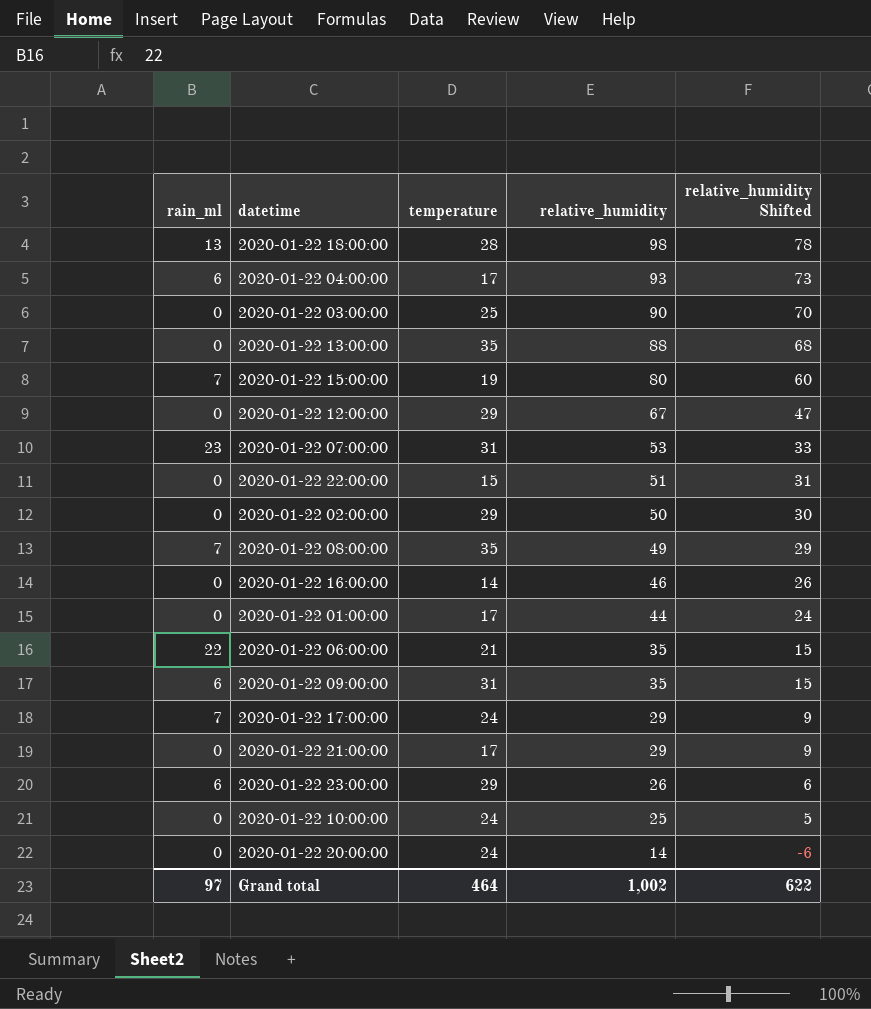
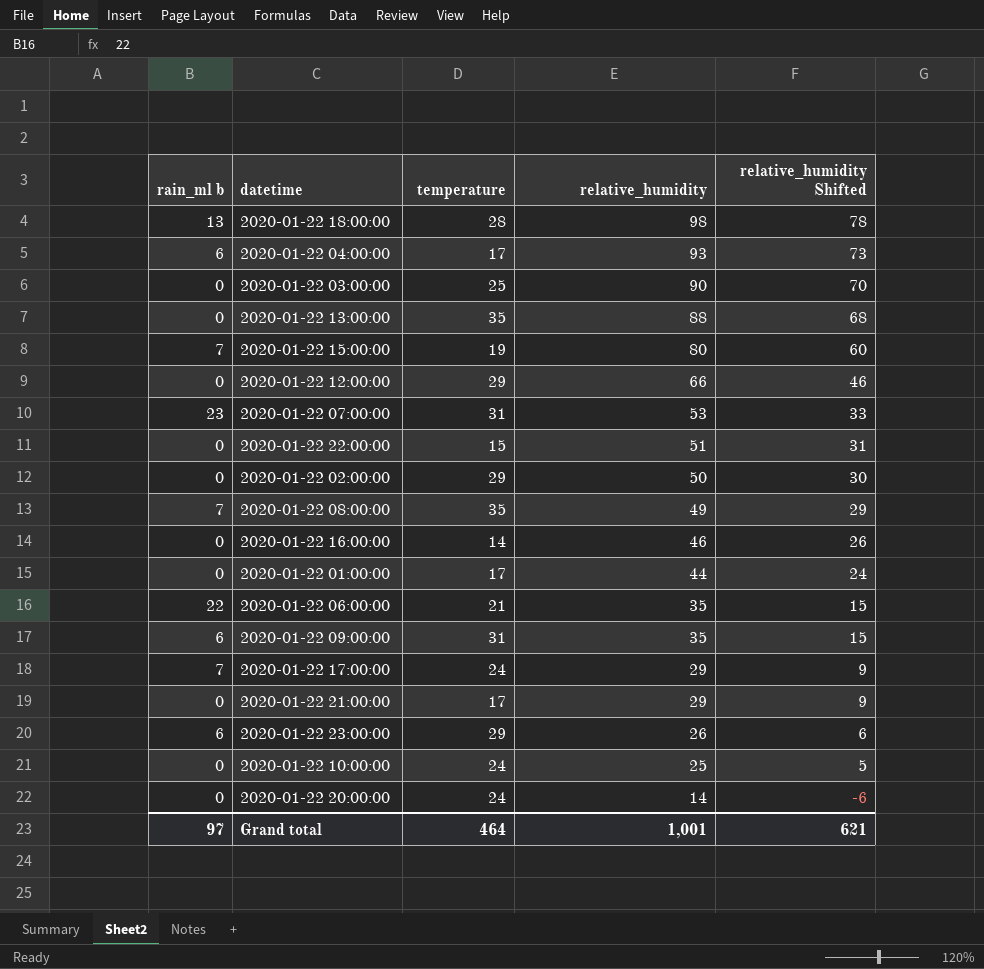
column name: rain_ml -> rain_ml b
2020-01-22 12:00:00 | relative_humidity: 67 -> 66
2020-01-22 12:00:00 | relative_humidity Shifted: 47 -> 46
Grand total | relative_humidity: 1,002 -> 1,001
Grand total | relative_humidity Shifted: 622 -> 621

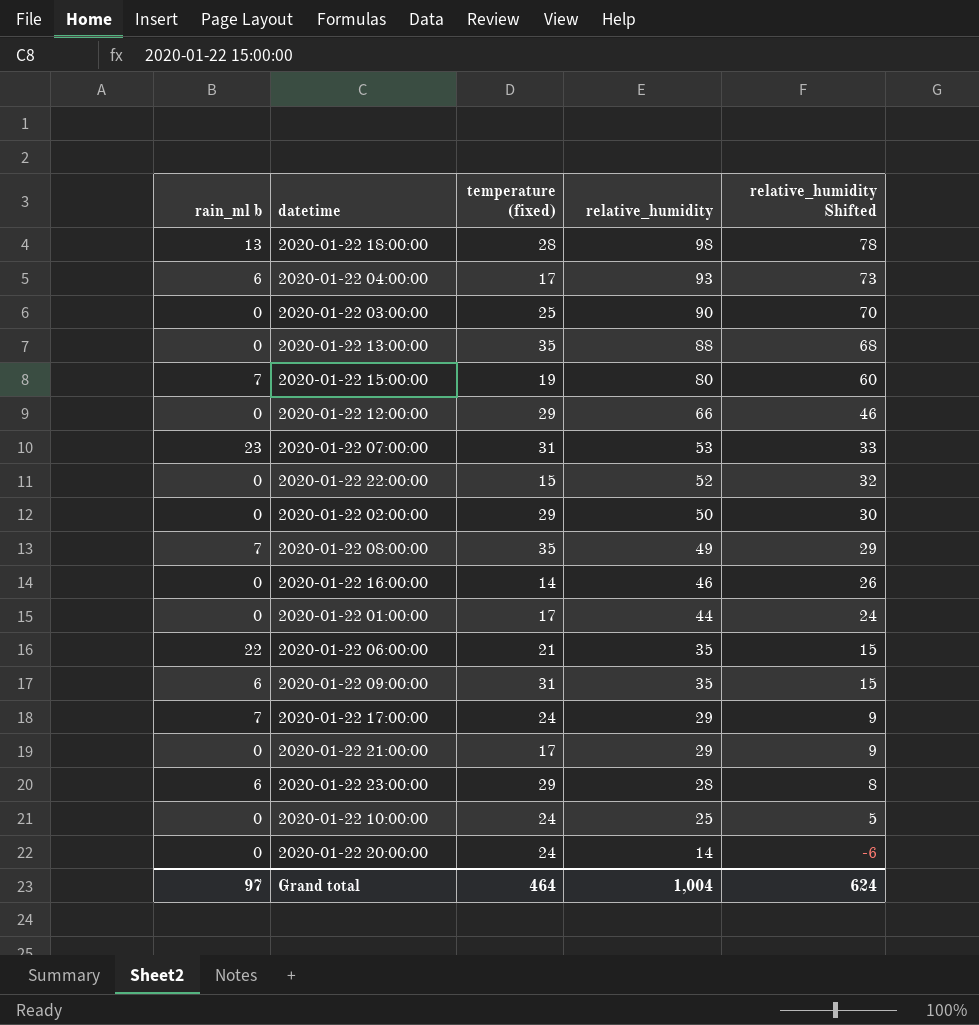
column name: temperature -> temperature (fixed)
2020-01-22 22:00:00 | relative_humidity: 51 -> 52
2020-01-22 22:00:00 | relative_humidity Shifted: 31 -> 32
2020-01-22 23:00:00 | relative_humidity: 26 -> 28
2020-01-22 23:00:00 | relative_humidity Shifted: 6 -> 8
Grand total | relative_humidity: 1,001 -> 1,004
Grand total | relative_humidity Shifted: 621 -> 624

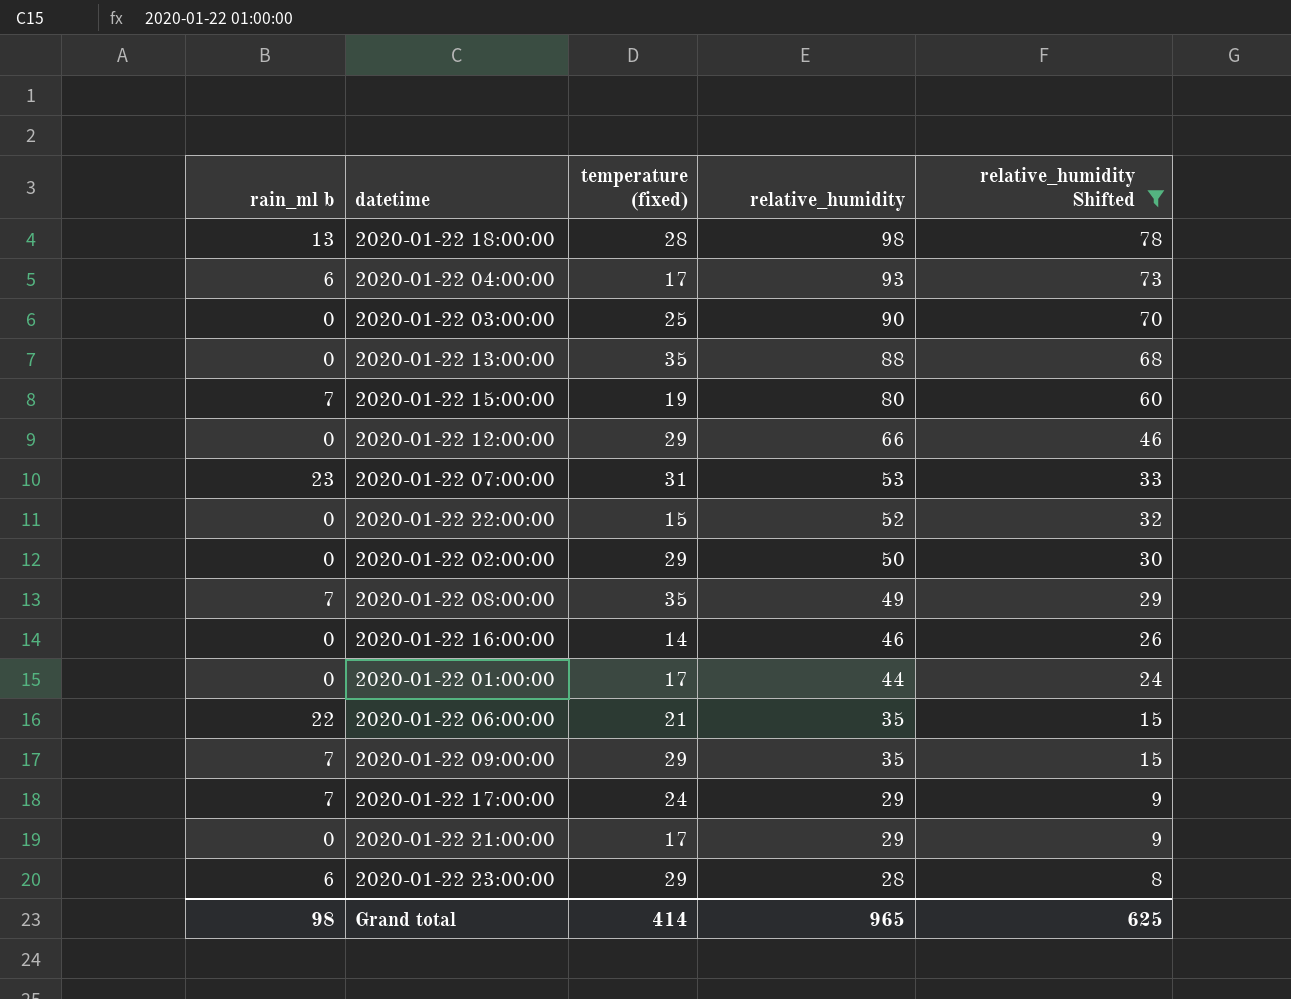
filter: none -> relative_humidity Shifted >= 8
2020-01-22 09:00:00 | rain_ml b: 6 -> 7
2020-01-22 09:00:00 | temperature (fixed): 31 -> 29
Grand total | rain_ml b: 97 -> 98
Grand total | temperature (fixed): 464 -> 414
Grand total | relative_humidity: 1,004 -> 965
Grand total | relative_humidity Shifted: 624 -> 625

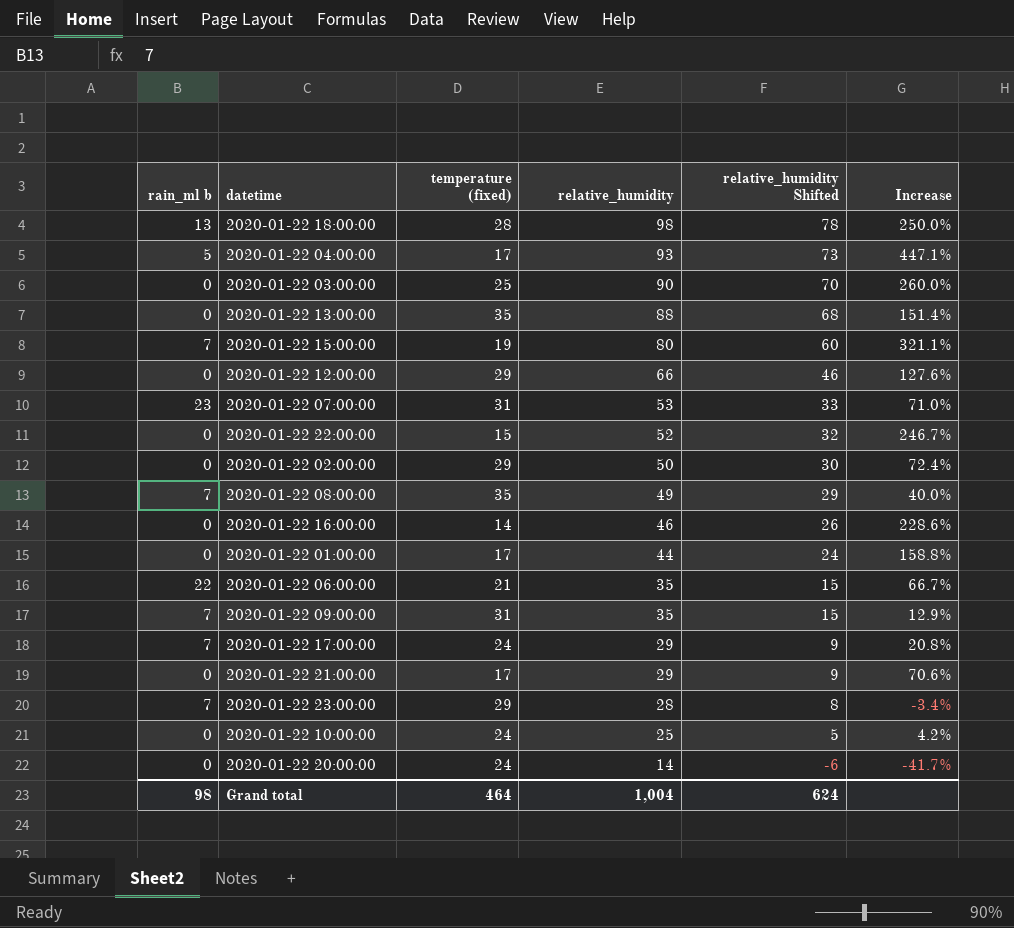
filter: relative_humidity Shifted >= 8 -> none
column Increase | formula: none -> ([relative_humidity] - [temperature (fixed)]) / [temperature (fixed)]
2020-01-22 04:00:00 | rain_ml b: 6 -> 5
2020-01-22 09:00:00 | temperature (fixed): 29 -> 31
2020-01-22 23:00:00 | rain_ml b: 6 -> 7
Grand total | temperature (fixed): 414 -> 464
Grand total | relative_humidity: 965 -> 1,004
Grand total | relative_humidity Shifted: 625 -> 624

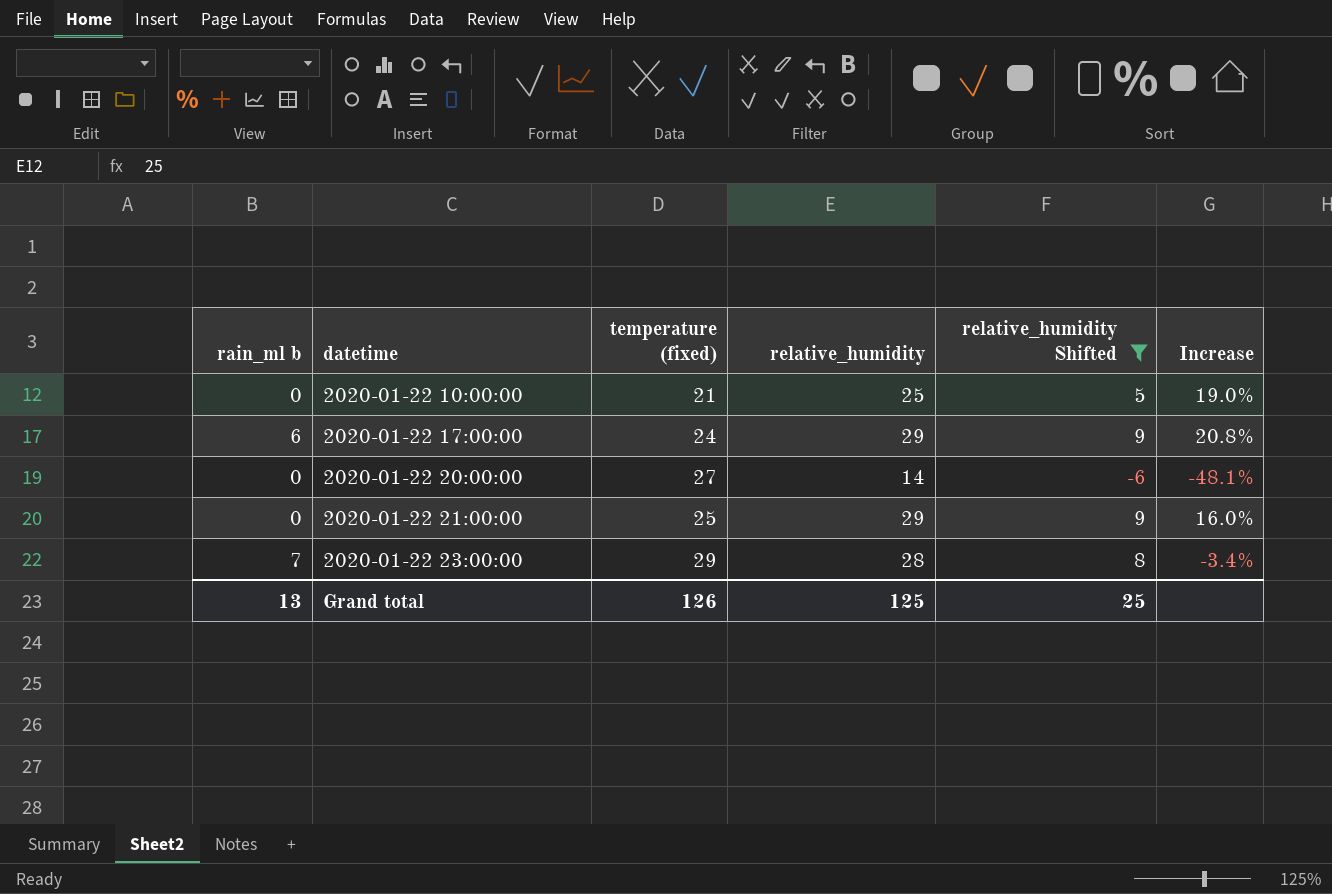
filter: none -> relative_humidity Shifted <= 9
row order: relative_humidity descending -> datetime ascending
2020-01-22 10:00:00 | temperature (fixed): 24 -> 21
2020-01-22 10:00:00 | Increase: 4.2% -> 19.0%
2020-01-22 17:00:00 | rain_ml b: 7 -> 6
2020-01-22 20:00:00 | temperature (fixed): 24 -> 27
2020-01-22 20:00:00 | Increase: -41.7% -> -48.1%
2020-01-22 21:00:00 | temperature (fixed): 17 -> 25
2020-01-22 21:00:00 | Increase: 70.6% -> 16.0%
Grand total | rain_ml b: 98 -> 13
Grand total | temperature (fixed): 464 -> 126
Grand total | relative_humidity: 1,004 -> 125
Grand total | relative_humidity Shifted: 624 -> 25

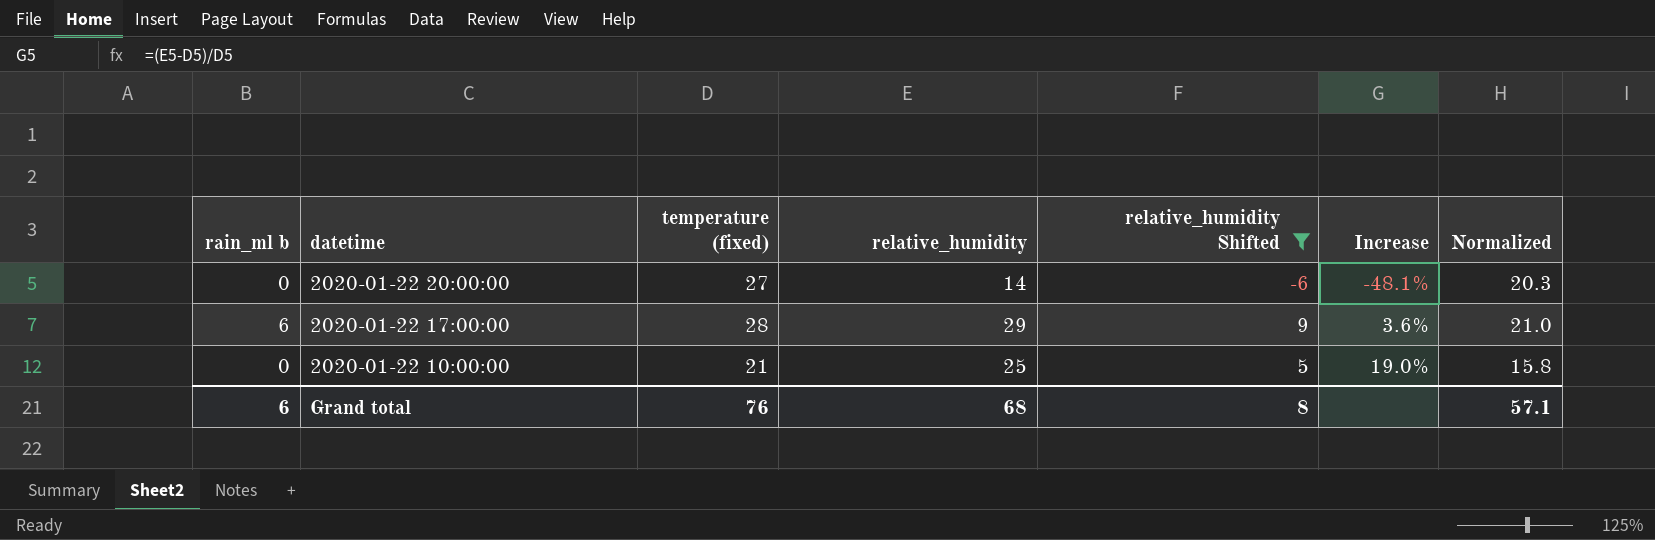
row order: datetime ascending -> datetime descending
column Normalized | formula: none -> [temperature (fixed)] * 0.75
row 2020-01-22 21:00:00: 0 | 25 | 29 | 9 | 16.0% -> none
row 2020-01-22 23:00:00: 7 | 29 | 28 | 8 | -3.4% -> none
2020-01-22 17:00:00 | temperature (fixed): 24 -> 28
2020-01-22 17:00:00 | Increase: 20.8% -> 3.6%
Grand total | rain_ml b: 13 -> 6
Grand total | temperature (fixed): 126 -> 76
Grand total | relative_humidity: 125 -> 68
Grand total | relative_humidity Shifted: 25 -> 8

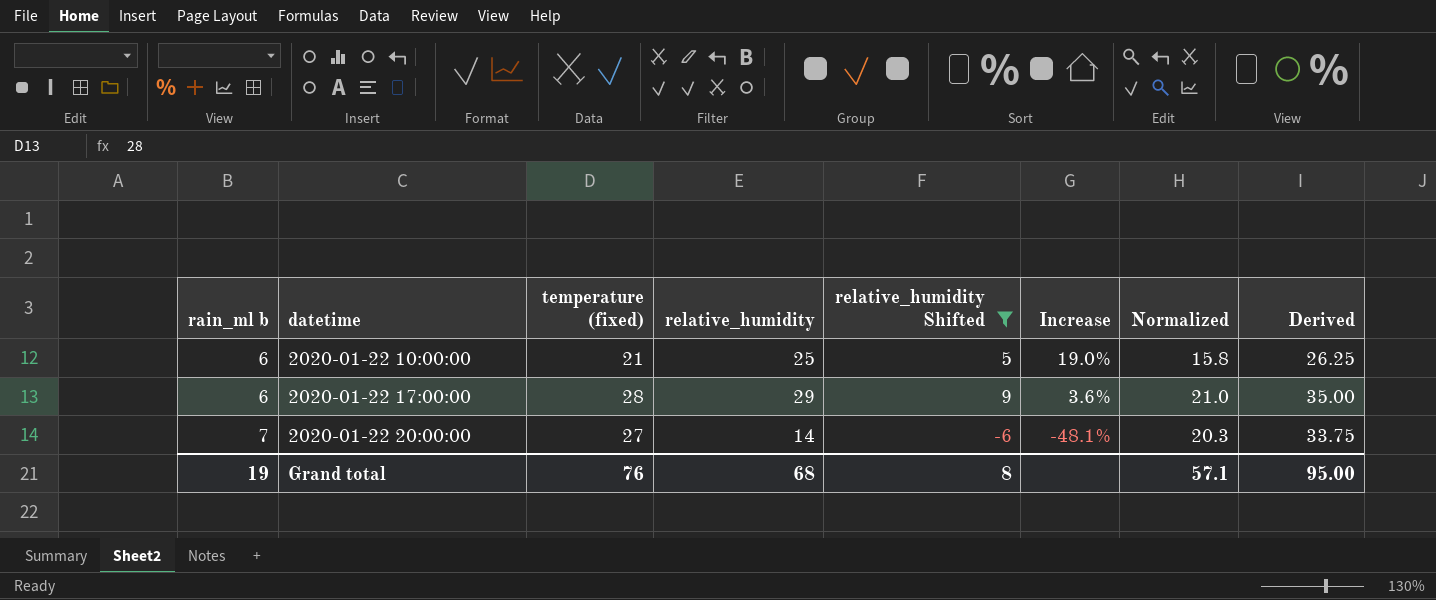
row order: datetime descending -> rain_ml b ascending
column Derived | formula: none -> [temperature (fixed)] * 1.25
2020-01-22 10:00:00 | rain_ml b: 0 -> 6
2020-01-22 20:00:00 | rain_ml b: 0 -> 7
Grand total | rain_ml b: 6 -> 19

